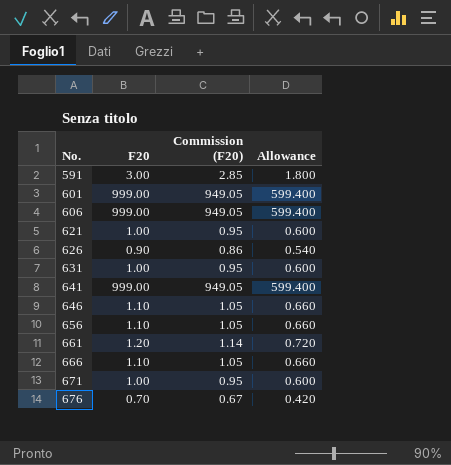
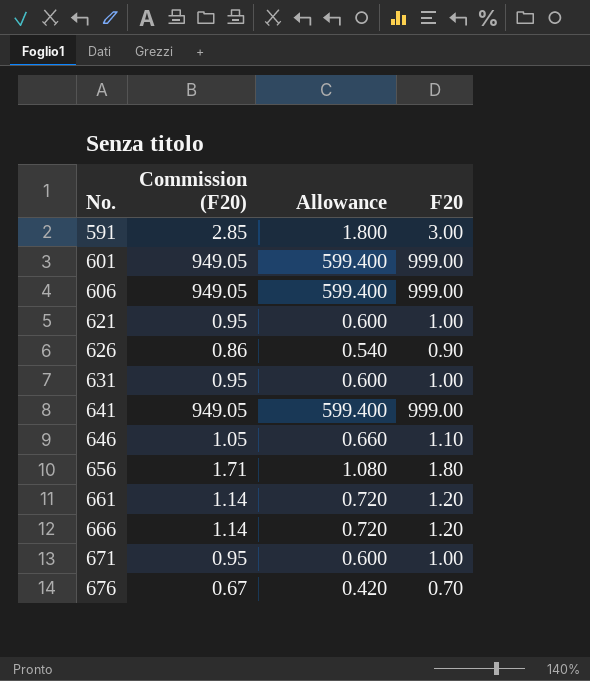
column F20 | position: 2 -> 4
656 | Commission (F20): 1.05 -> 1.71
656 | Allowance: 0.660 -> 1.080
656 | F20: 1.10 -> 1.80
666 | Commission (F20): 1.05 -> 1.14
666 | Allowance: 0.660 -> 0.720
666 | F20: 1.10 -> 1.20

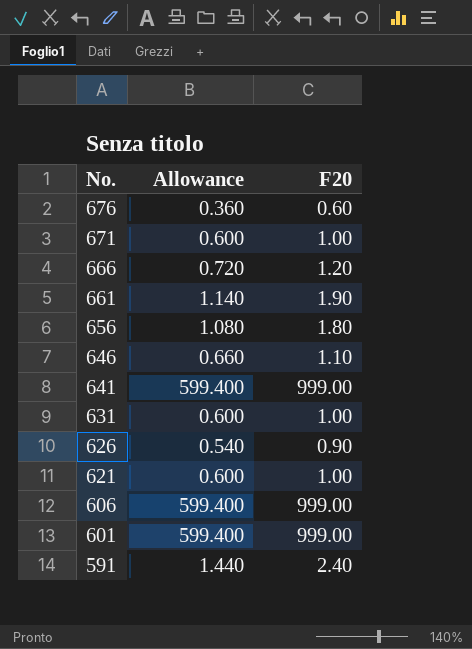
row order: No. ascending -> No. descending
column Commission (F20) | formula: [F20] * 0.95 -> none
676 | Allowance: 0.420 -> 0.360
676 | F20: 0.70 -> 0.60
661 | Allowance: 0.720 -> 1.140
661 | F20: 1.20 -> 1.90
591 | Allowance: 1.800 -> 1.440
591 | F20: 3.00 -> 2.40

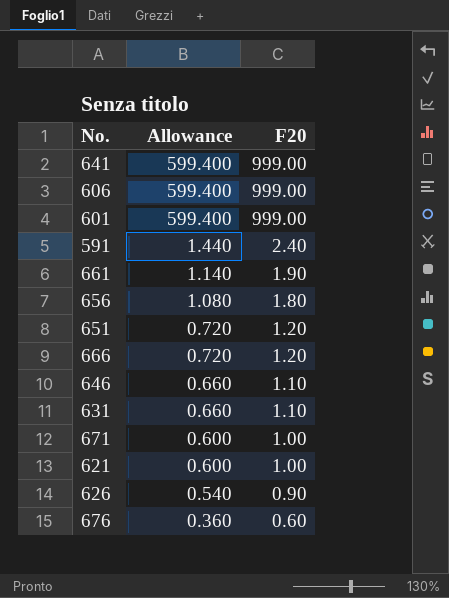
row order: No. descending -> Allowance descending
row 651: none -> 0.720 | 1.20
631 | Allowance: 0.600 -> 0.660
631 | F20: 1.00 -> 1.10

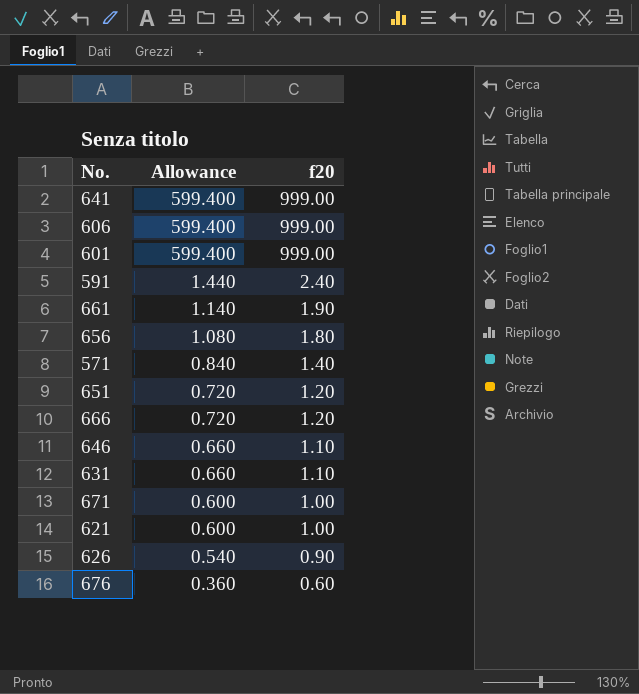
column name: F20 -> f20
row 571: none -> 0.840 | 1.40

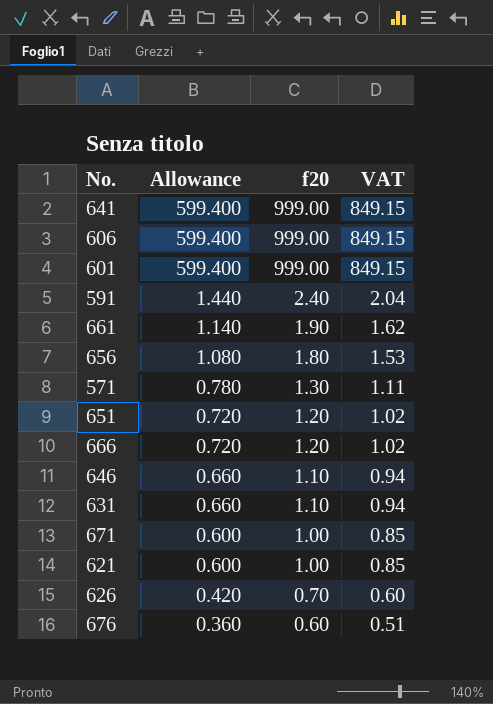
column VAT | formula: none -> [f20] * 0.85
571 | Allowance: 0.840 -> 0.780
571 | f20: 1.40 -> 1.30
626 | Allowance: 0.540 -> 0.420
626 | f20: 0.90 -> 0.70

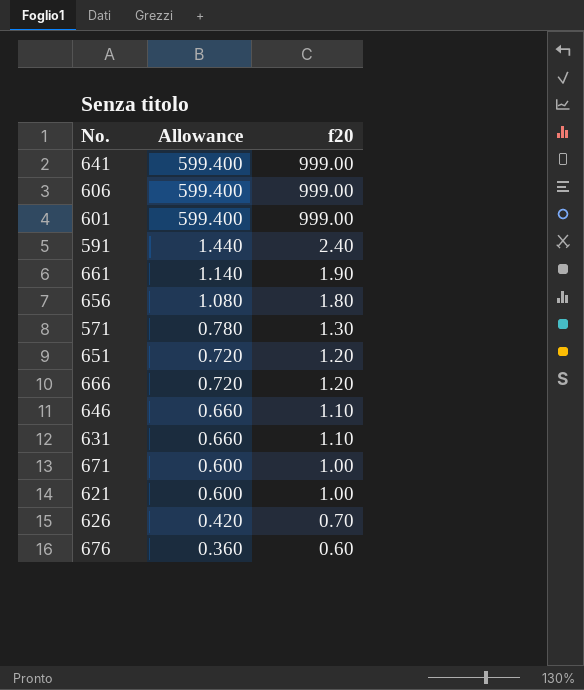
column VAT | formula: [f20] * 0.85 -> none

